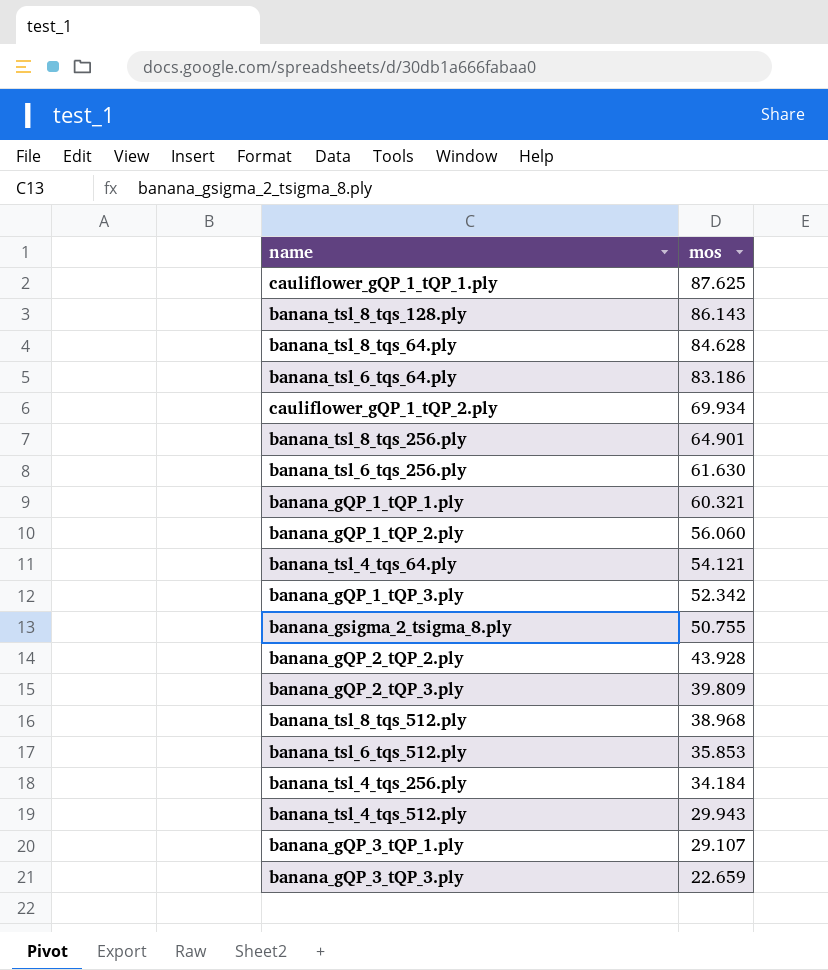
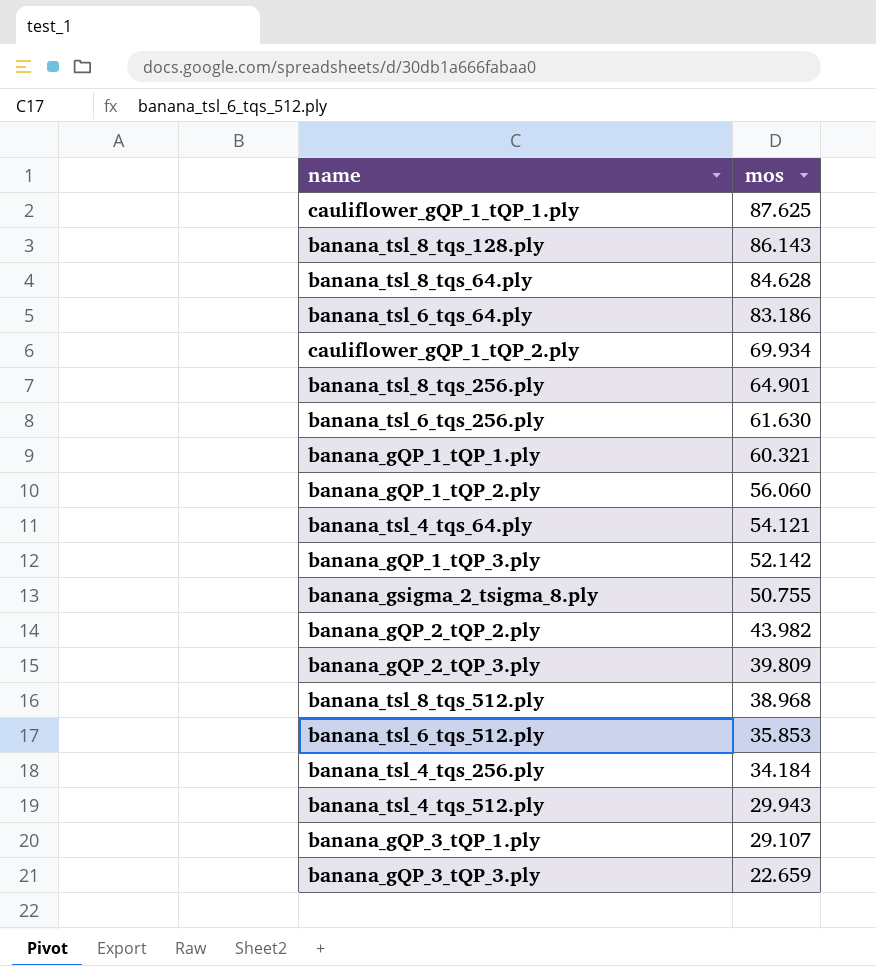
banana_gQP_1_tQP_3.ply | mos: 52.342 -> 52.142
banana_gQP_2_tQP_2.ply | mos: 43.928 -> 43.982

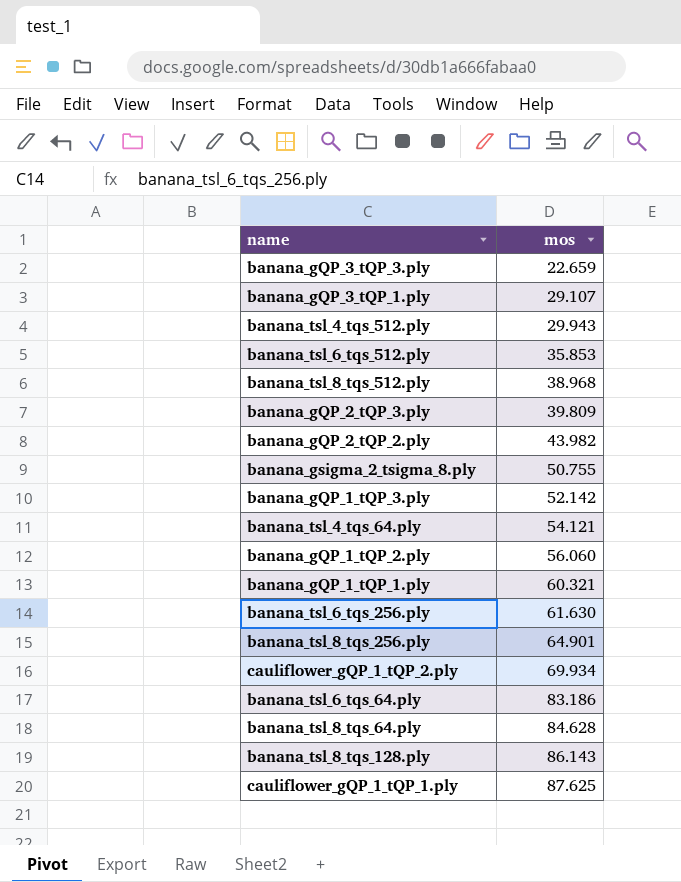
row order: mos descending -> mos ascending
row banana_tsl_4_tqs_256.ply: 34.184 -> none

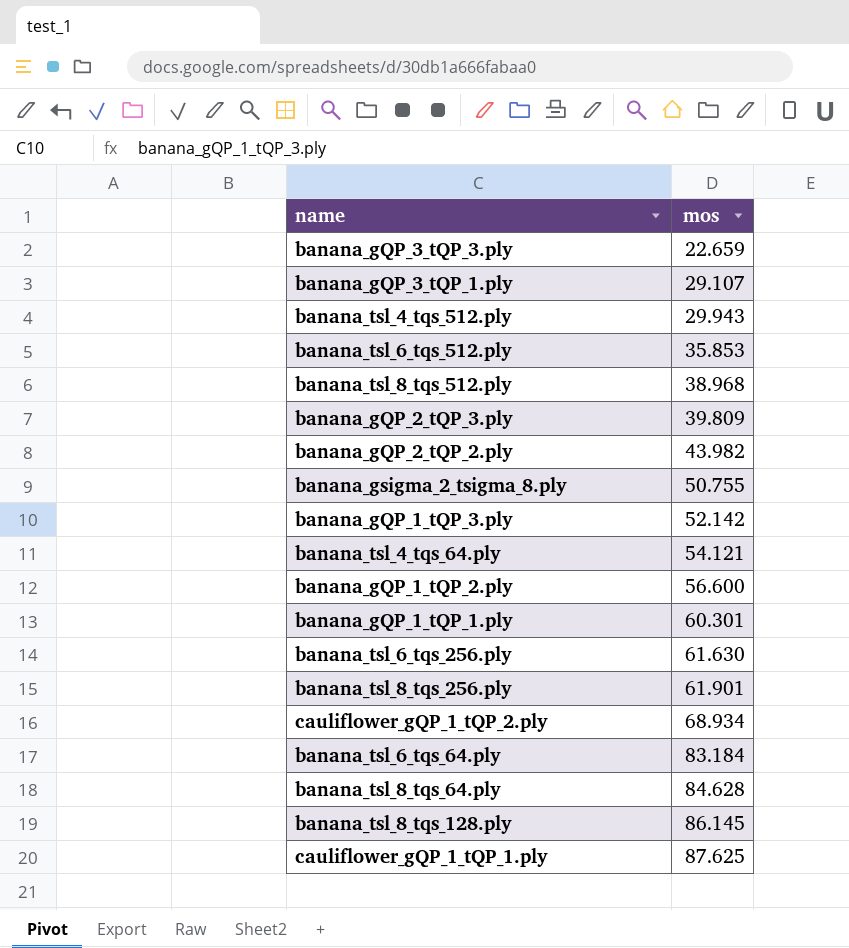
banana_gQP_1_tQP_2.ply | mos: 56.060 -> 56.600
banana_gQP_1_tQP_1.ply | mos: 60.321 -> 60.301
banana_tsl_8_tqs_256.ply | mos: 64.901 -> 61.901
cauliflower_gQP_1_tQP_2.ply | mos: 69.934 -> 68.934
banana_tsl_6_tqs_64.ply | mos: 83.186 -> 83.184
banana_tsl_8_tqs_128.ply | mos: 86.143 -> 86.145

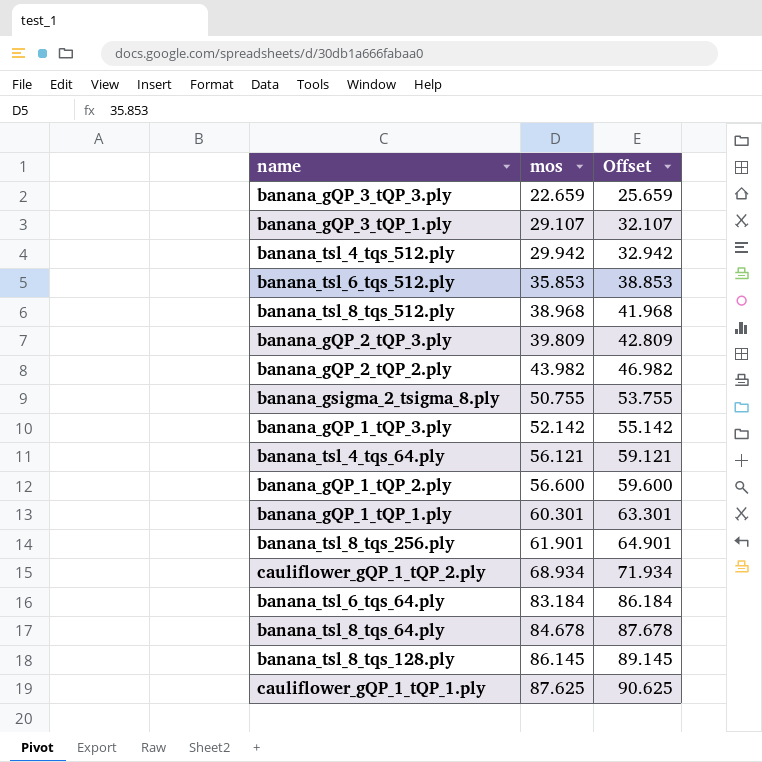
column Offset | formula: none -> [mos] + 3
row banana_tsl_6_tqs_256.ply: 61.630 -> none
banana_tsl_4_tqs_512.ply | mos: 29.943 -> 29.942
banana_tsl_4_tqs_64.ply | mos: 54.121 -> 56.121
banana_tsl_8_tqs_64.ply | mos: 84.628 -> 84.678

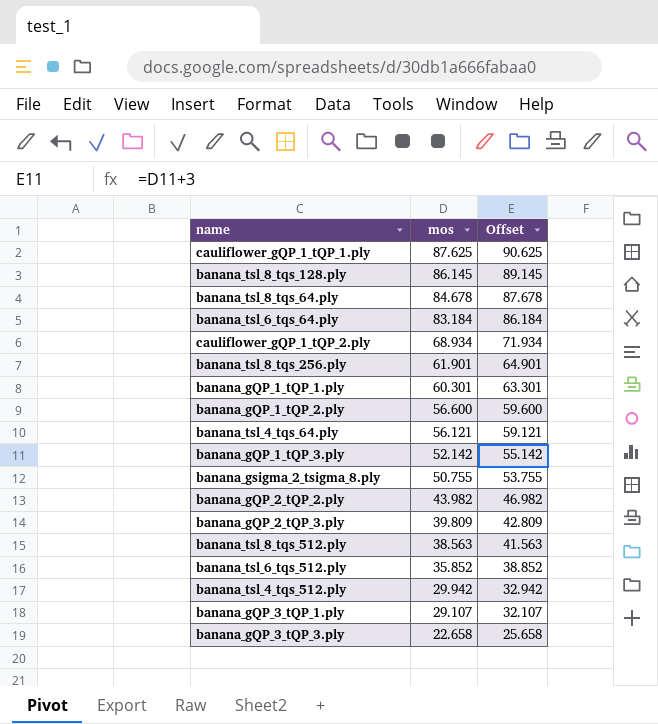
row order: mos ascending -> mos descending
banana_tsl_8_tqs_512.ply | mos: 38.968 -> 38.563
banana_tsl_8_tqs_512.ply | Offset: 41.968 -> 41.563
banana_tsl_6_tqs_512.ply | mos: 35.853 -> 35.852
banana_tsl_6_tqs_512.ply | Offset: 38.853 -> 38.852
banana_gQP_3_tQP_3.ply | mos: 22.659 -> 22.658
banana_gQP_3_tQP_3.ply | Offset: 25.659 -> 25.658

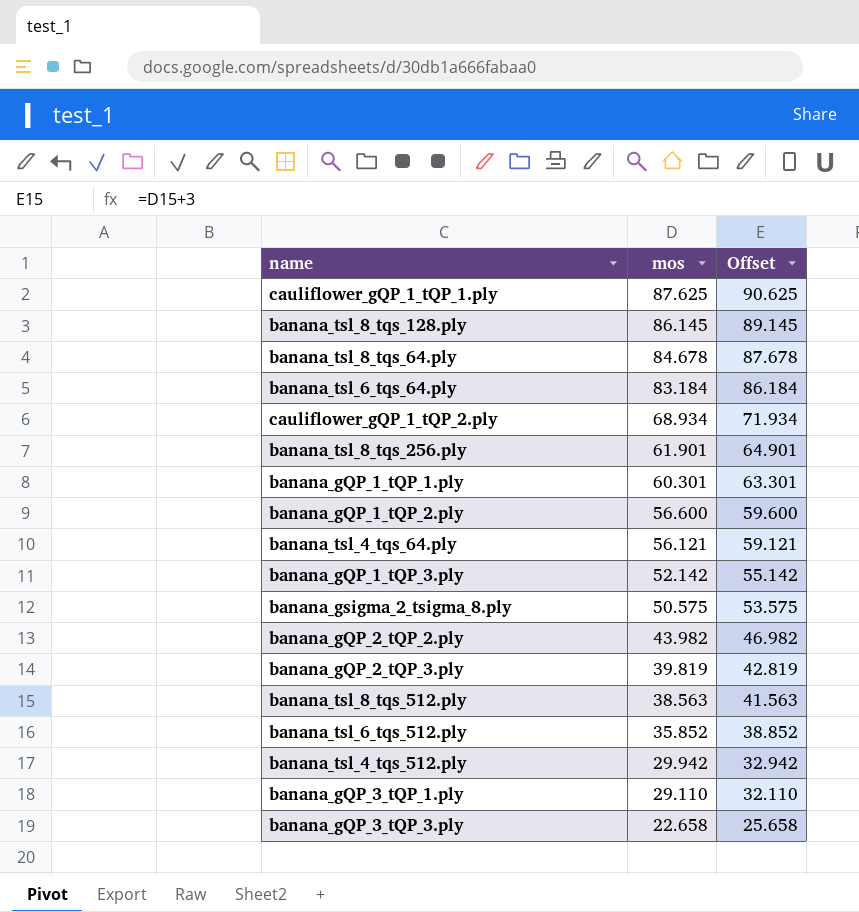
banana_gsigma_2_tsigma_8.ply | mos: 50.755 -> 50.575
banana_gsigma_2_tsigma_8.ply | Offset: 53.755 -> 53.575
banana_gQP_2_tQP_3.ply | mos: 39.809 -> 39.819
banana_gQP_2_tQP_3.ply | Offset: 42.809 -> 42.819
banana_gQP_3_tQP_1.ply | mos: 29.107 -> 29.110
banana_gQP_3_tQP_1.ply | Offset: 32.107 -> 32.110

